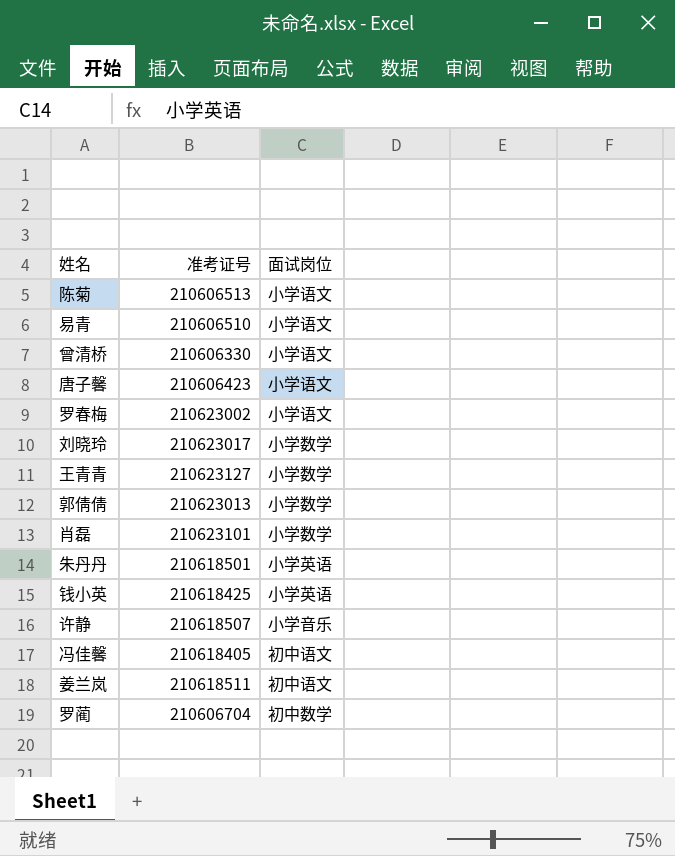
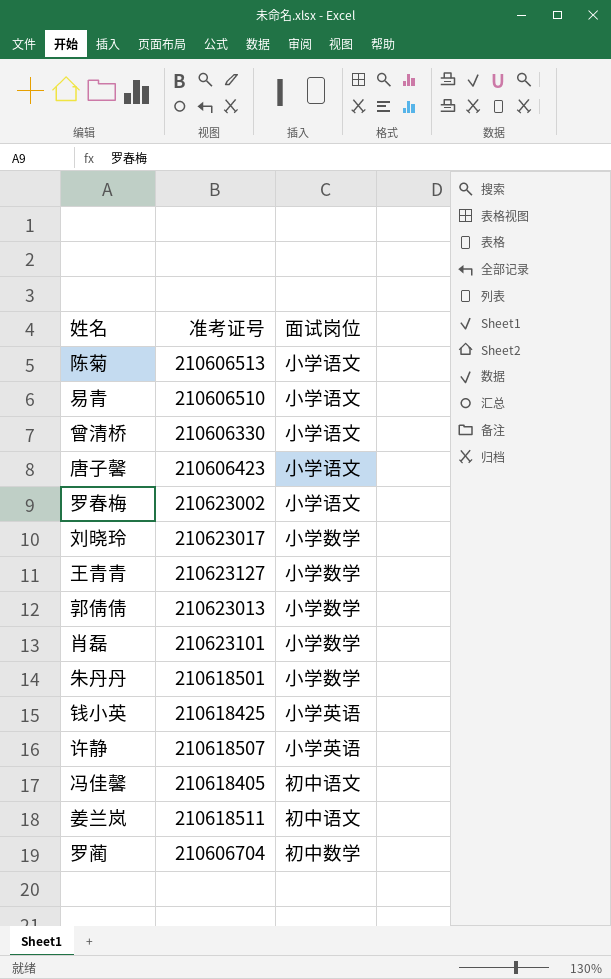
朱丹丹 | 面试岗位: 小学英语 -> 小学数学
许静 | 面试岗位: 小学音乐 -> 小学英语

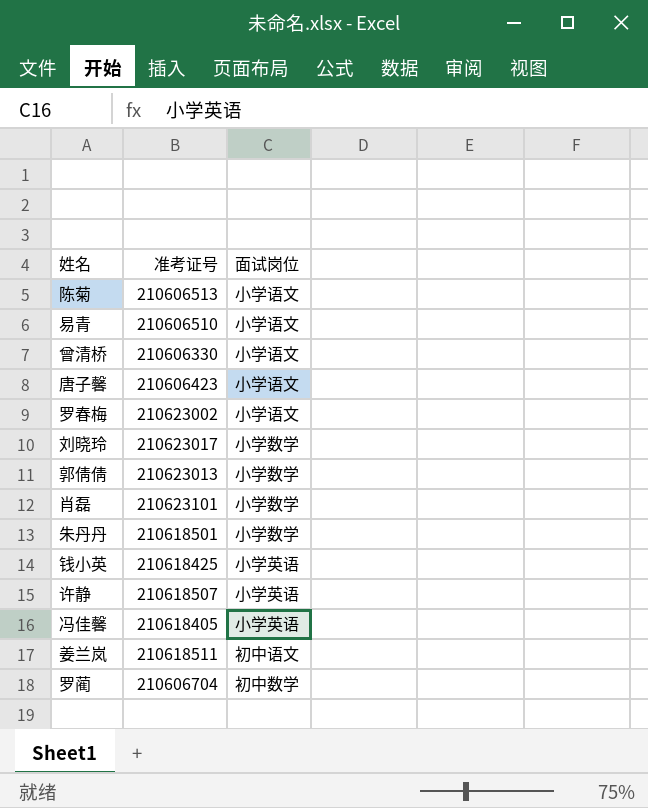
row 王青青: 210623127 | 小学数学 -> none
冯佳馨 | 面试岗位: 初中语文 -> 小学英语

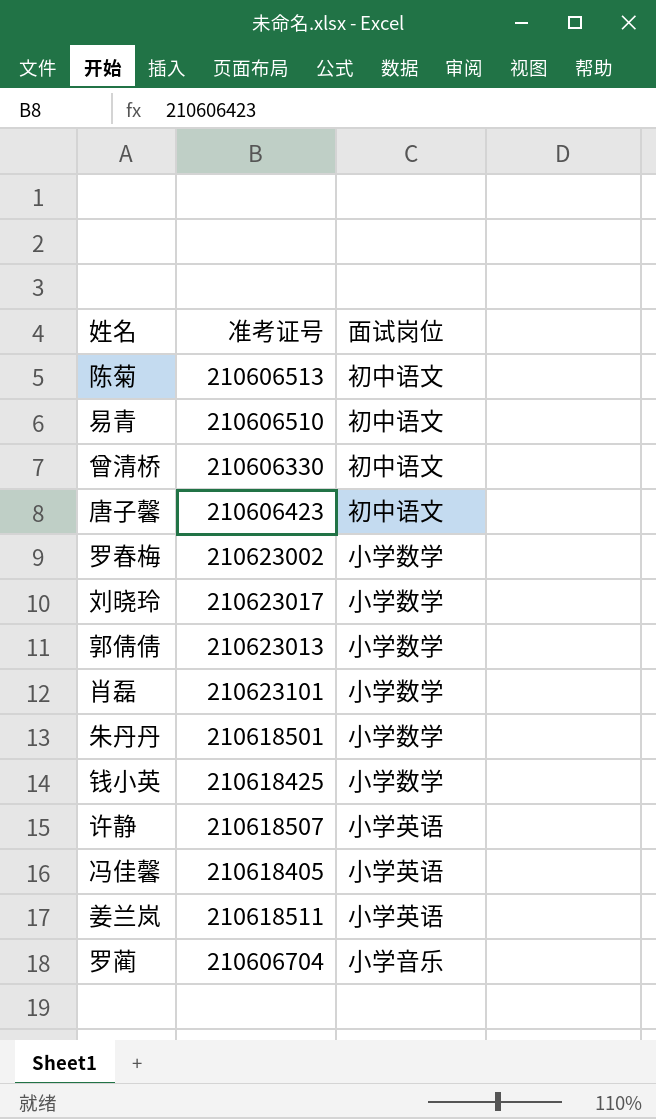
陈菊 | 面试岗位: 小学语文 -> 初中语文
易青 | 面试岗位: 小学语文 -> 初中语文
曾清桥 | 面试岗位: 小学语文 -> 初中语文
唐子馨 | 面试岗位: 小学语文 -> 初中语文
罗春梅 | 面试岗位: 小学语文 -> 小学数学
钱小英 | 面试岗位: 小学英语 -> 小学数学
姜兰岚 | 面试岗位: 初中语文 -> 小学英语
罗蔺 | 面试岗位: 初中数学 -> 小学音乐

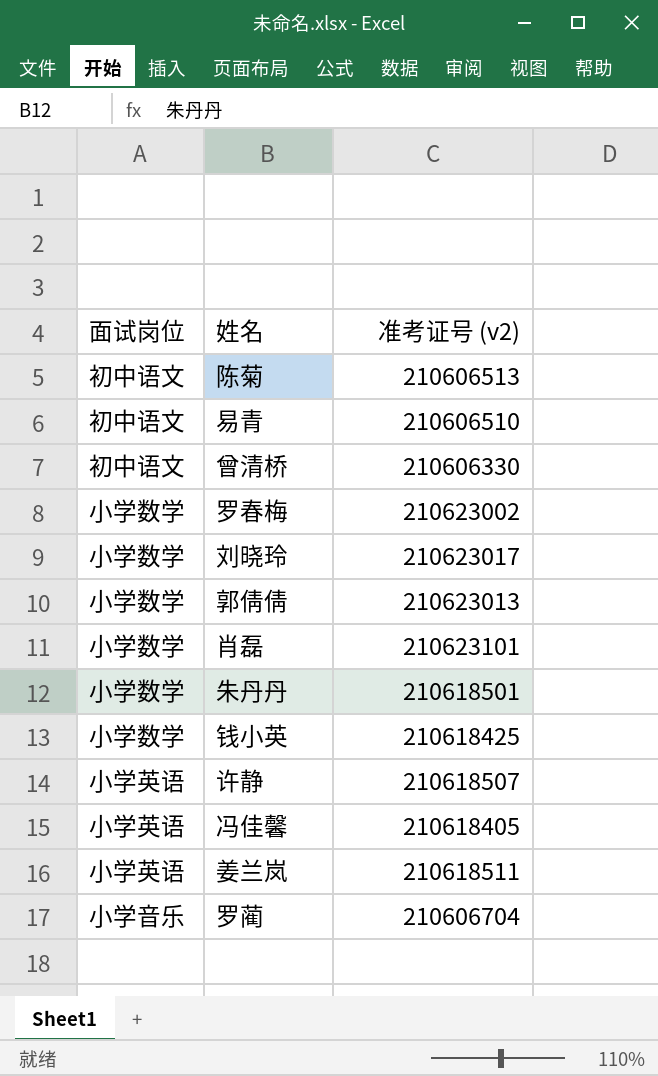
column 面试岗位 | position: 3 -> 1
column name: 准考证号 -> 准考证号 (v2)
row 唐子馨: 210606423 | 初中语文 -> none

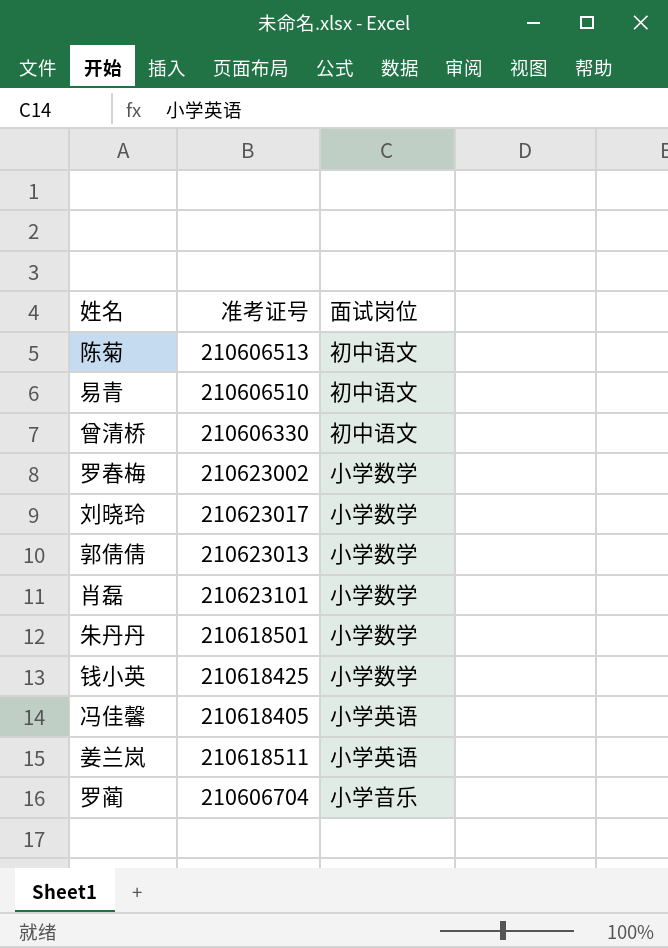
column name: 准考证号 (v2) -> 准考证号
column 面试岗位 | position: 1 -> 3
row 许静: 小学英语 | 210618507 -> none

